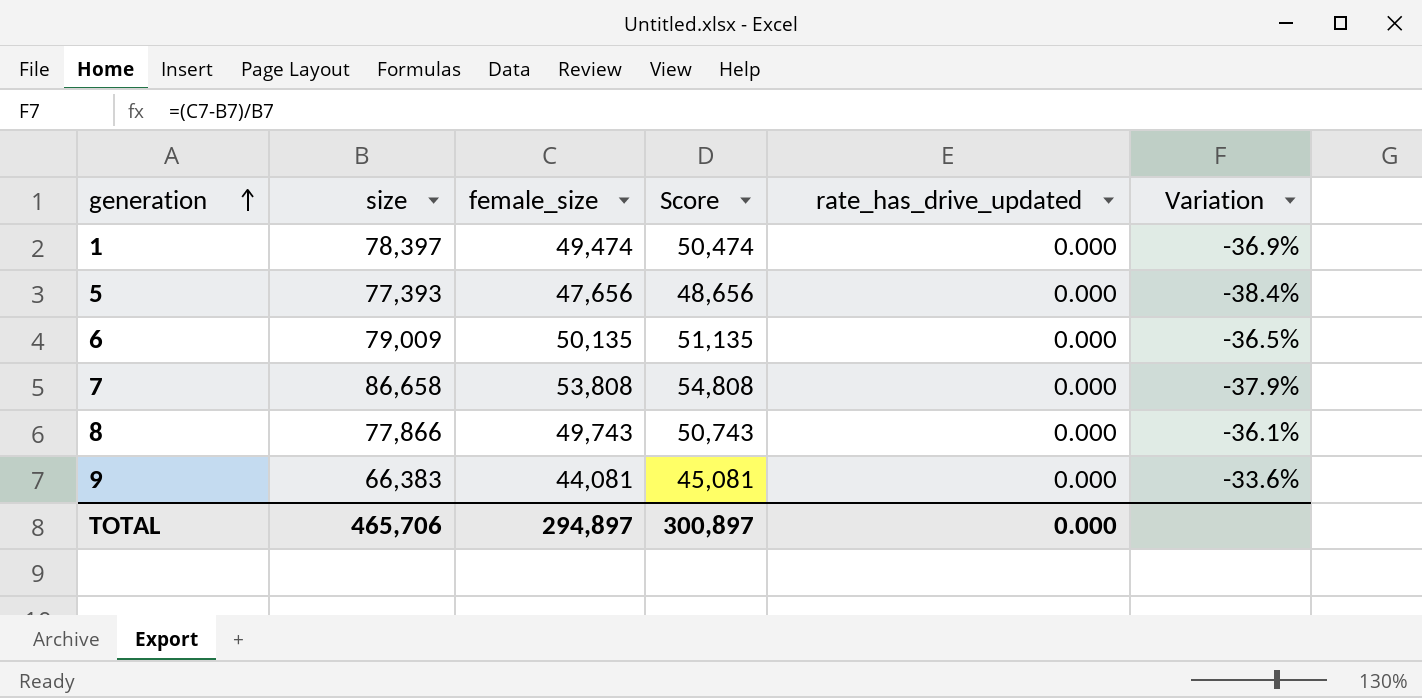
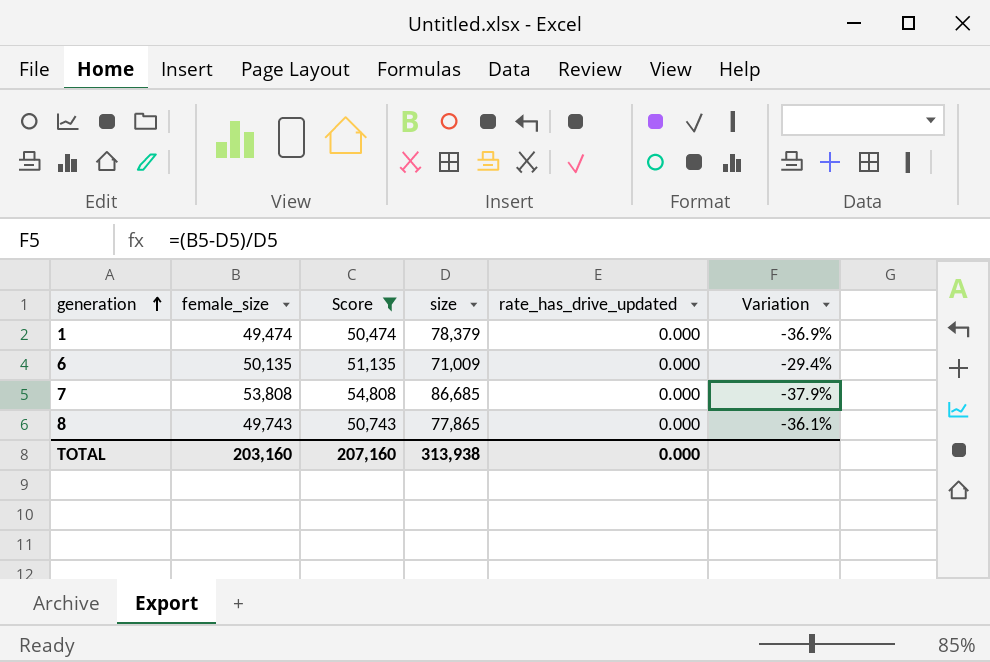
filter: none -> Score >= 50,474
column size | position: 2 -> 4
1 | size: 78,397 -> 78,379
6 | size: 79,009 -> 71,009
6 | Variation: -36.5% -> -29.4%
7 | size: 86,658 -> 86,685
8 | size: 77,866 -> 77,865
TOTAL | female_size: 294,897 -> 203,160
TOTAL | Score: 300,897 -> 207,160
TOTAL | size: 465,706 -> 313,938

